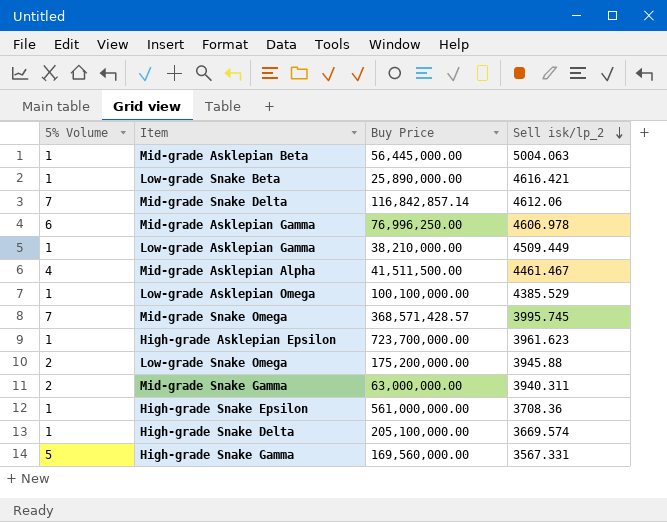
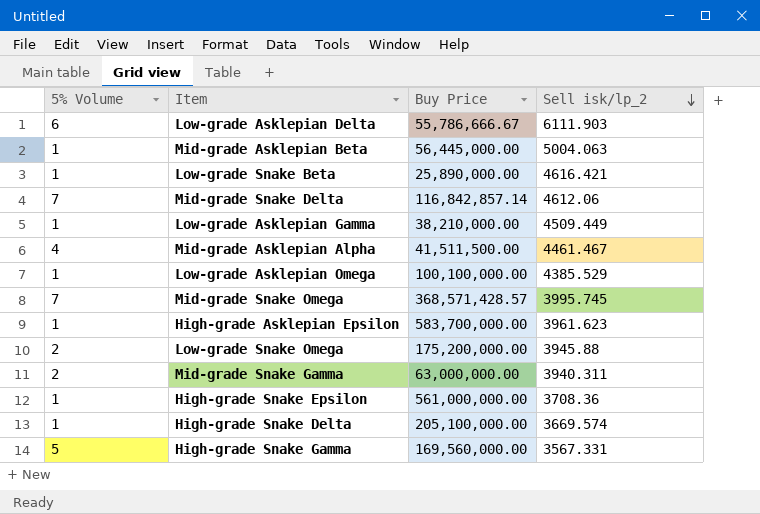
row Mid-grade Asklepian Gamma: 6 | 76,996,250.00 | 4606.978 -> none
row Low-grade Asklepian Delta: none -> 6 | 55,786,666.67 | 6111.903
High-grade Asklepian Epsilon | Buy Price: 723,700,000.00 -> 583,700,000.00

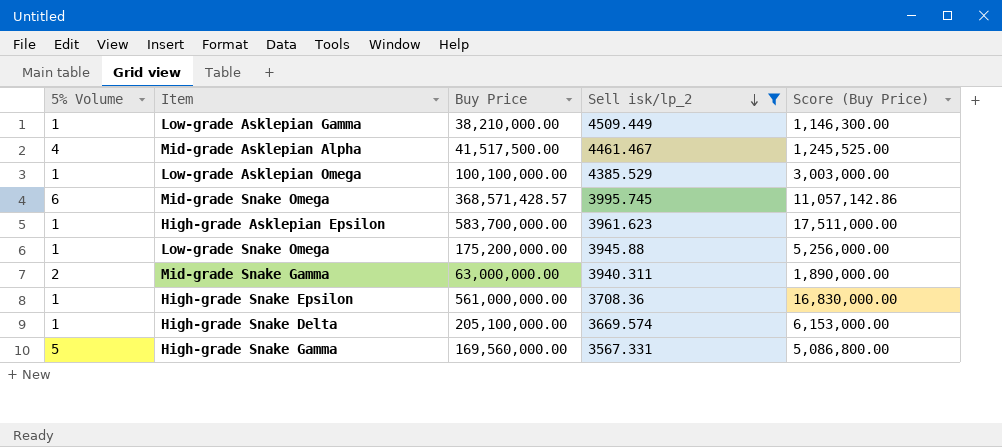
filter: none -> Sell isk/lp_2 <= 4509.449
column Score (Buy Price) | formula: none -> [Buy Price] * 0.03
Mid-grade Asklepian Alpha | Buy Price: 41,511,500.00 -> 41,517,500.00
Mid-grade Snake Omega | 5% Volume: 7 -> 6
Low-grade Snake Omega | 5% Volume: 2 -> 1

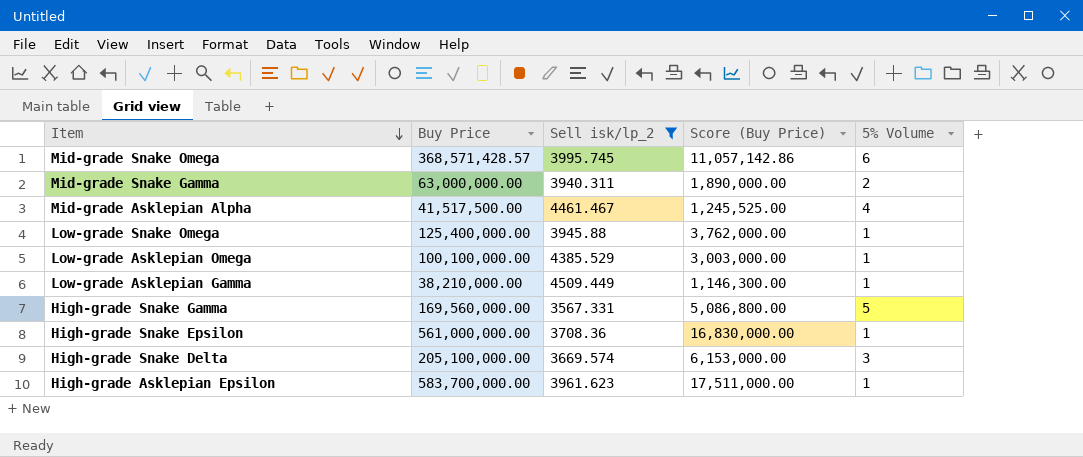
row order: Sell isk/lp_2 descending -> Item descending
column 5% Volume | position: 1 -> 5
Low-grade Snake Omega | Buy Price: 175,200,000.00 -> 125,400,000.00
Low-grade Snake Omega | Score (Buy Price): 5,256,000.00 -> 3,762,000.00
High-grade Snake Delta | 5% Volume: 1 -> 3

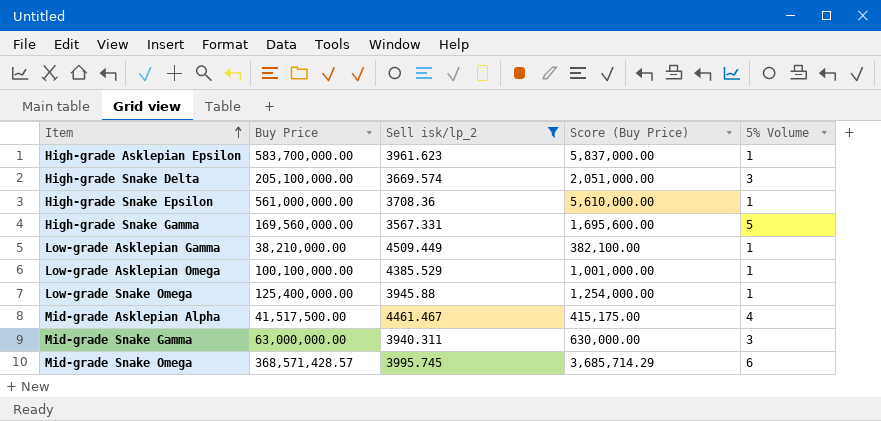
row order: Item descending -> Item ascending
column Score (Buy Price) | formula: [Buy Price] * 0.03 -> [Buy Price] * 0.01
Mid-grade Snake Gamma | 5% Volume: 2 -> 3

